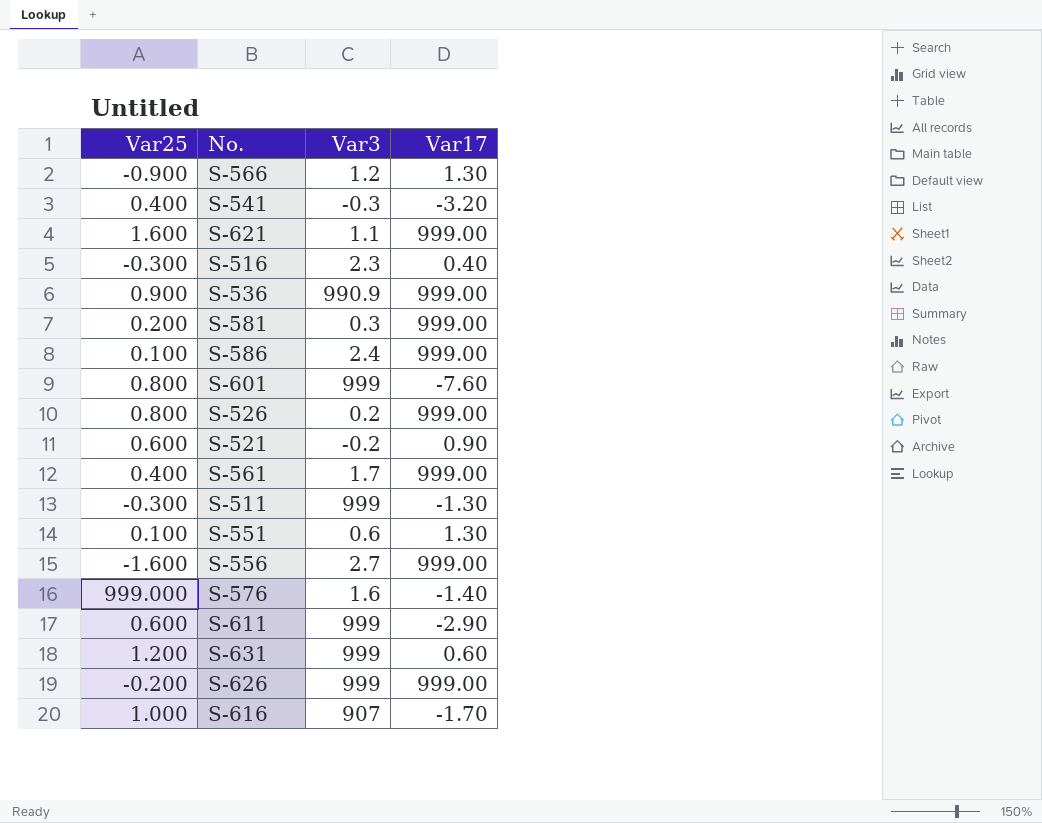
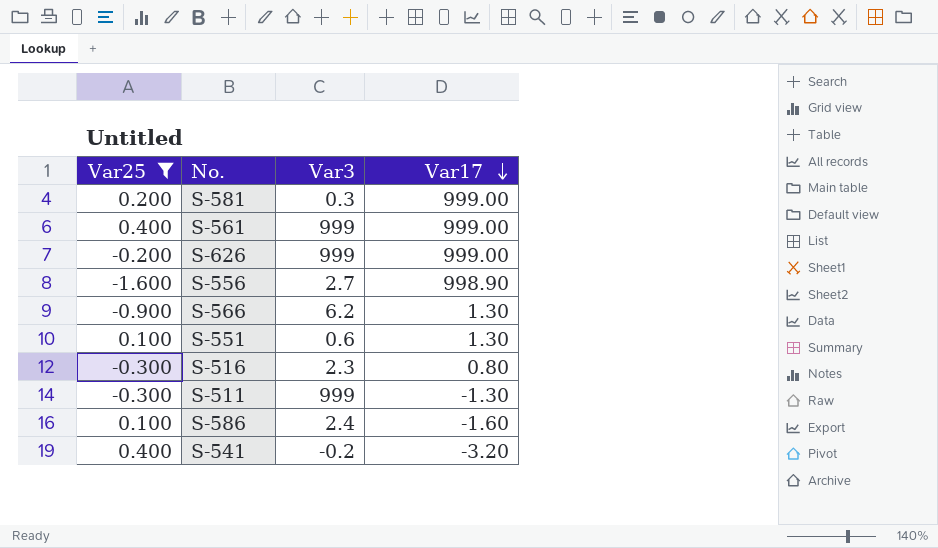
filter: none -> Var25 <= 0.400
row order: none -> Var17 descending
S-561 | Var3: 1.7 -> 999
S-556 | Var17: 999.00 -> 998.90
S-566 | Var3: 1.2 -> 6.2
S-516 | Var17: 0.40 -> 0.80
S-586 | Var17: 999.00 -> -1.60
S-541 | Var3: -0.3 -> -0.2

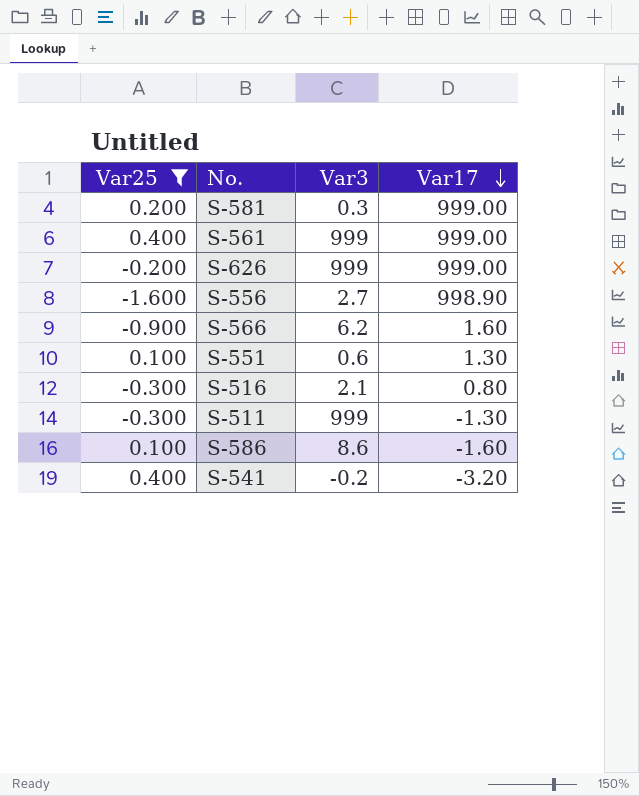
S-566 | Var17: 1.30 -> 1.60
S-516 | Var3: 2.3 -> 2.1
S-586 | Var3: 2.4 -> 8.6

